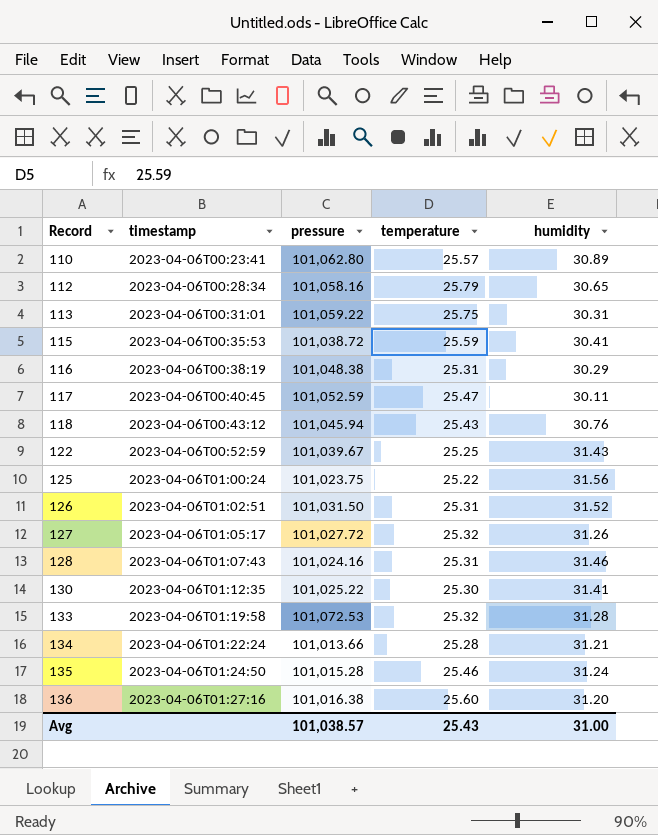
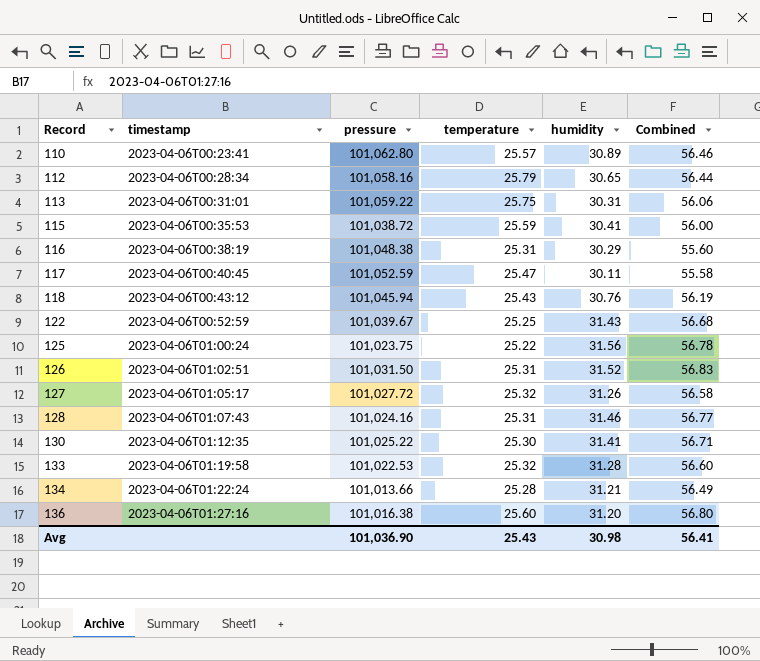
column Combined | formula: none -> [temperature] + [humidity]
row 135: 2023-04-06T01:24:50 | 101,015.28 | 25.46 | 31.24 -> none
133 | pressure: 101,072.53 -> 101,022.53
Avg | pressure: 101,038.57 -> 101,036.90
Avg | humidity: 31.00 -> 30.98

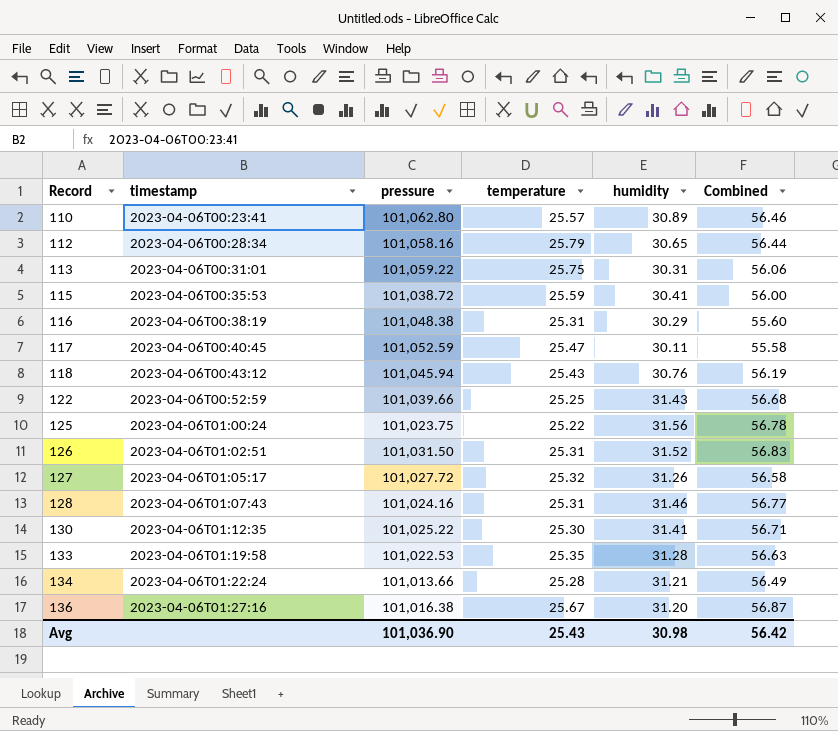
122 | pressure: 101,039.67 -> 101,039.66
133 | temperature: 25.32 -> 25.35
133 | Combined: 56.60 -> 56.63
136 | temperature: 25.60 -> 25.67
136 | Combined: 56.80 -> 56.87
Avg | Combined: 56.41 -> 56.42

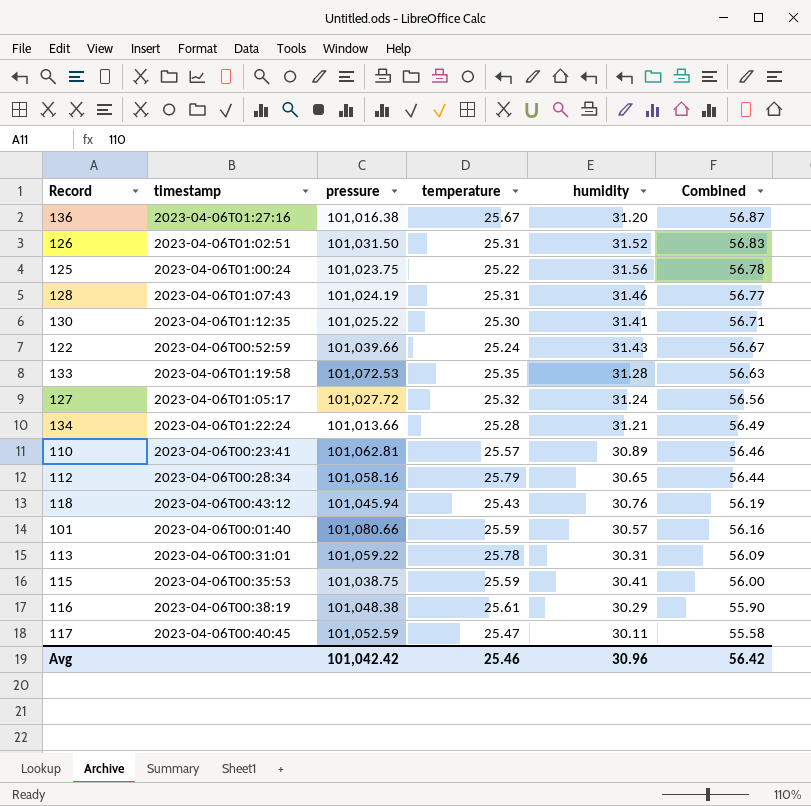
row order: Record ascending -> Combined descending
128 | pressure: 101,024.16 -> 101,024.19
122 | temperature: 25.25 -> 25.24
122 | Combined: 56.68 -> 56.67
133 | pressure: 101,022.53 -> 101,072.53
127 | humidity: 31.26 -> 31.24
127 | Combined: 56.58 -> 56.56
110 | pressure: 101,062.80 -> 101,062.81
row 101: none -> 2023-04-06T00:01:40 | 101,080.66 | 25.59 | 30.57 | 56.16
113 | temperature: 25.75 -> 25.78
113 | Combined: 56.06 -> 56.09
115 | pressure: 101,038.72 -> 101,038.75
116 | temperature: 25.31 -> 25.61
116 | Combined: 55.60 -> 55.90
Avg | pressure: 101,036.90 -> 101,042.42
Avg | temperature: 25.43 -> 25.46
Avg | humidity: 30.98 -> 30.96

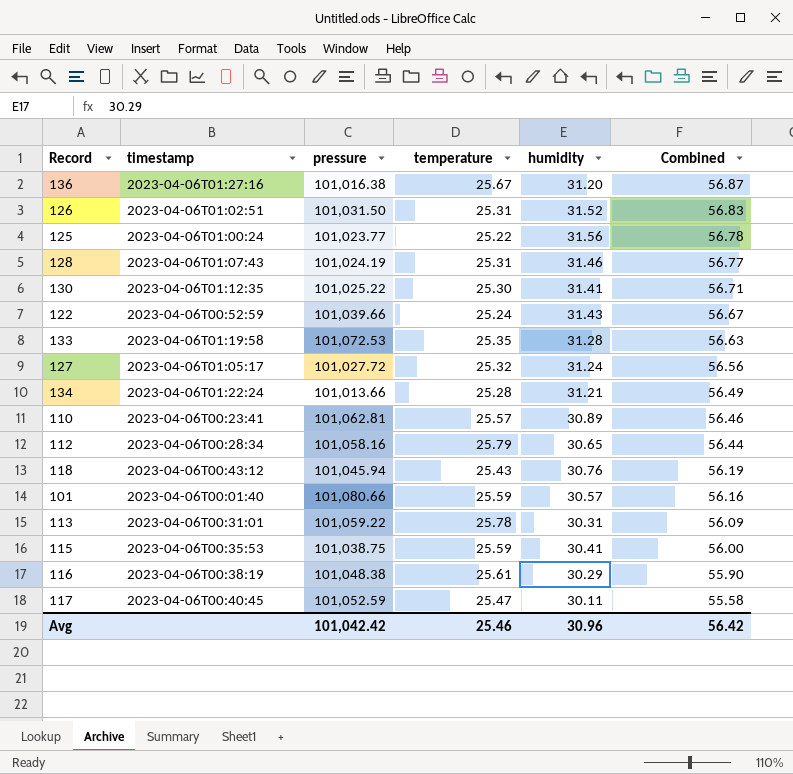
125 | pressure: 101,023.75 -> 101,023.77

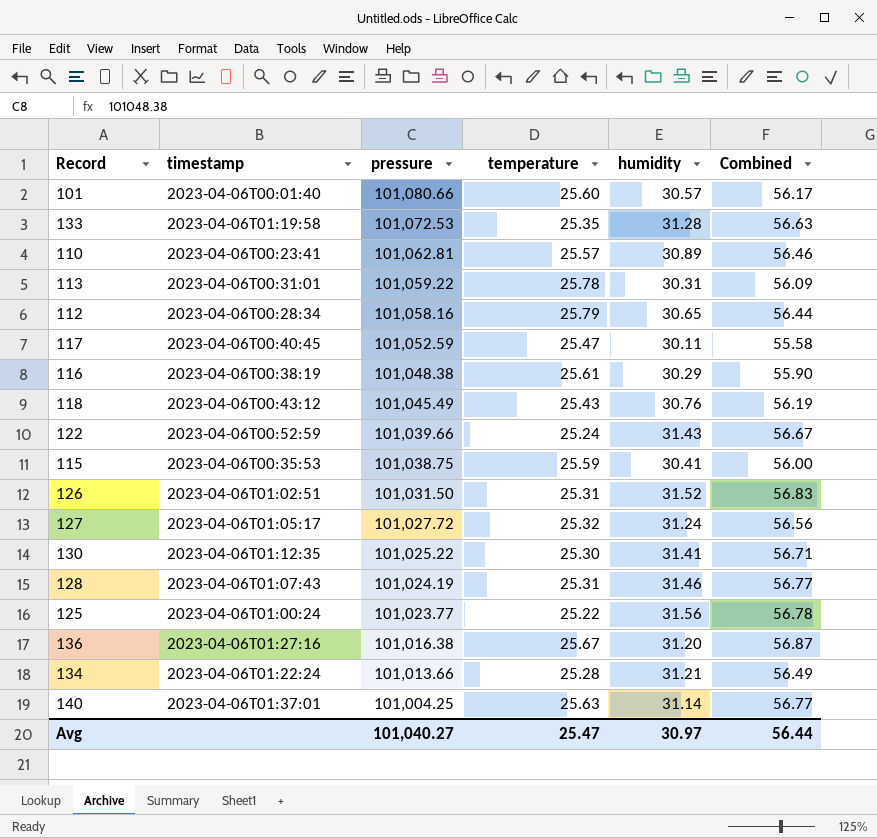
row order: Combined descending -> pressure descending
101 | temperature: 25.59 -> 25.60
101 | Combined: 56.16 -> 56.17
118 | pressure: 101,045.94 -> 101,045.49
row 140: none -> 2023-04-06T01:37:01 | 101,004.25 | 25.63 | 31.14 | 56.77
Avg | pressure: 101,042.42 -> 101,040.27
Avg | temperature: 25.46 -> 25.47
Avg | humidity: 30.96 -> 30.97
Avg | Combined: 56.42 -> 56.44

